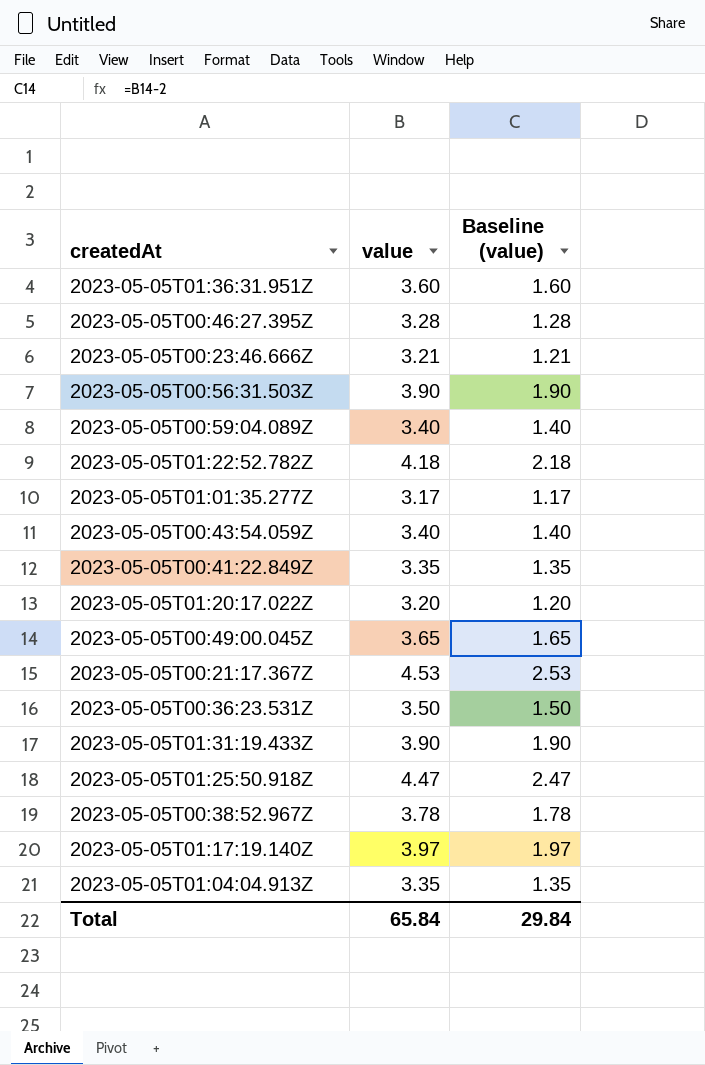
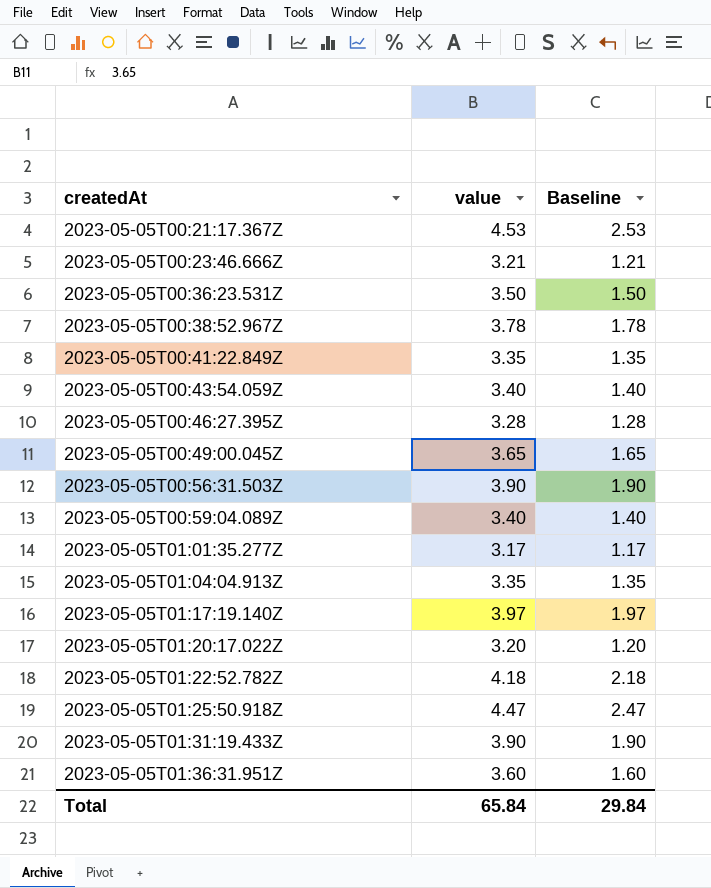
row order: none -> createdAt ascending
column name: Baseline (value) -> Baseline

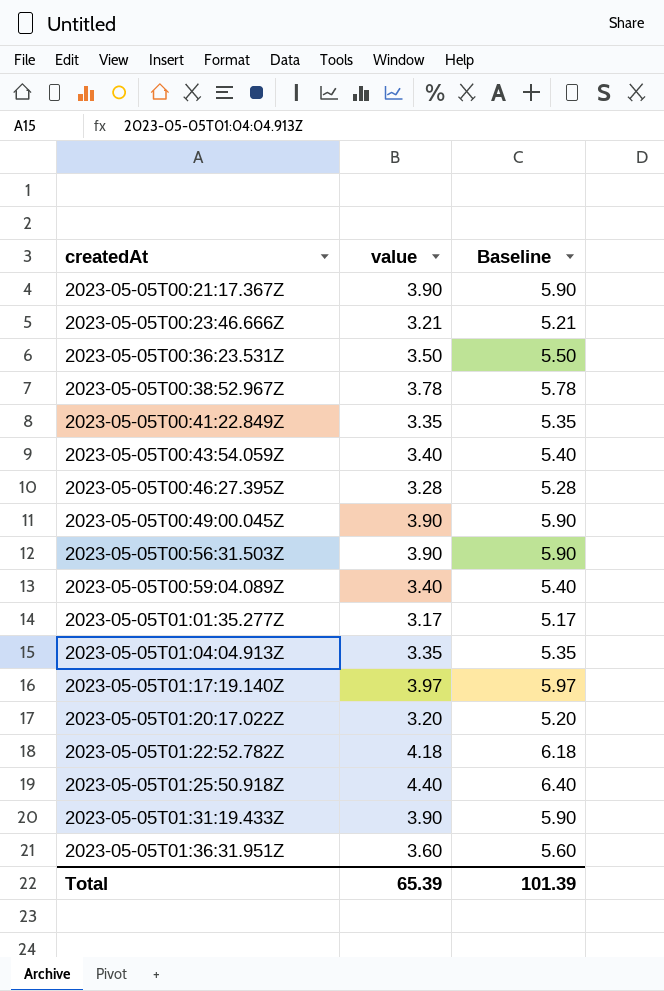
column Baseline | formula: [value] - 2 -> [value] + 2
2023-05-05T00:21:17.367Z | value: 4.53 -> 3.90
2023-05-05T00:49:00.045Z | value: 3.65 -> 3.90
2023-05-05T01:25:50.918Z | value: 4.47 -> 4.40
Total | value: 65.84 -> 65.39
Total | Baseline: 29.84 -> 101.39

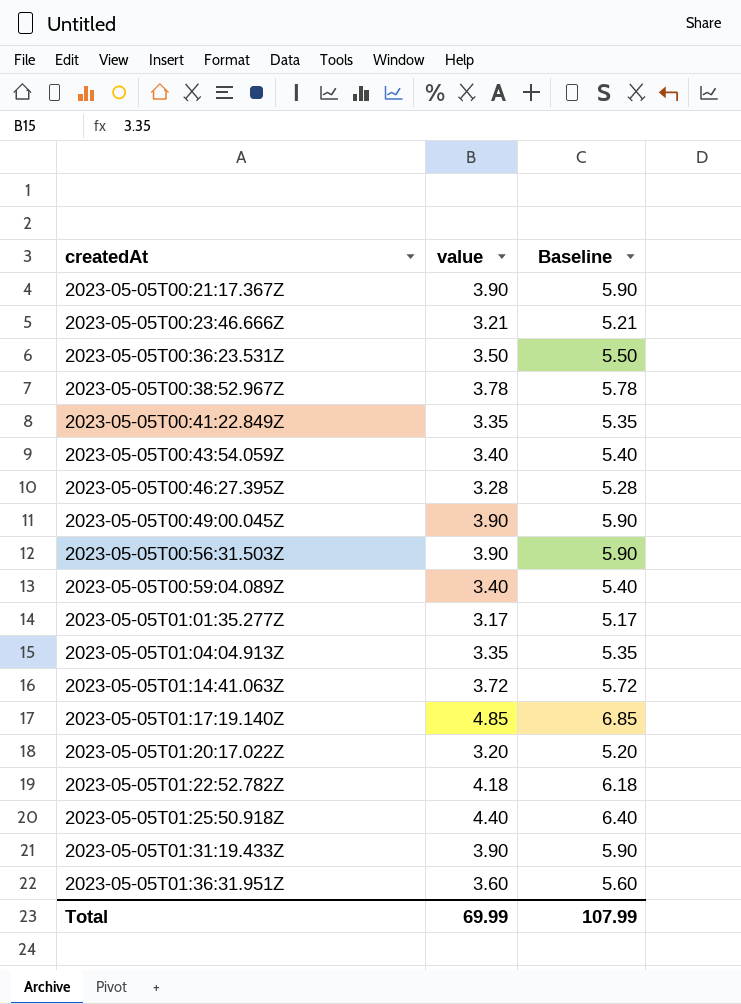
row 2023-05-05T01:14:41.063Z: none -> 3.72 | 5.72
2023-05-05T01:17:19.140Z | value: 3.97 -> 4.85
2023-05-05T01:17:19.140Z | Baseline: 5.97 -> 6.85
Total | value: 65.39 -> 69.99
Total | Baseline: 101.39 -> 107.99

